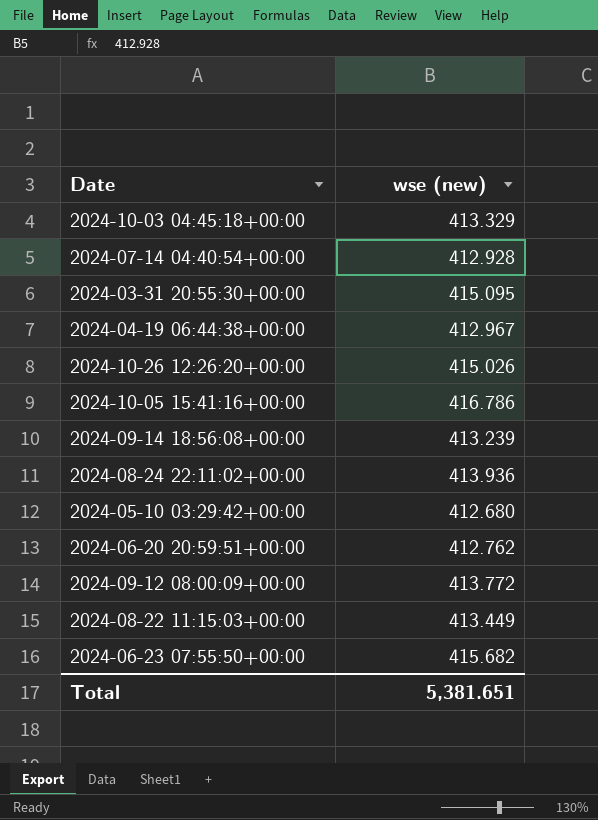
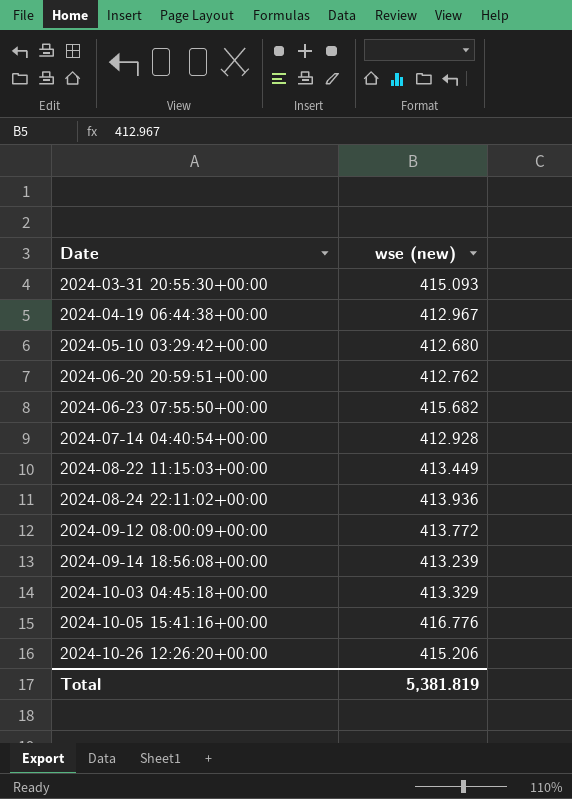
row order: none -> Date ascending
2024-03-31 20:55:30+00:00 | wse (new): 415.095 -> 415.093
2024-10-05 15:41:16+00:00 | wse (new): 416.786 -> 416.776
2024-10-26 12:26:20+00:00 | wse (new): 415.026 -> 415.206
Total | wse (new): 5,381.651 -> 5,381.819

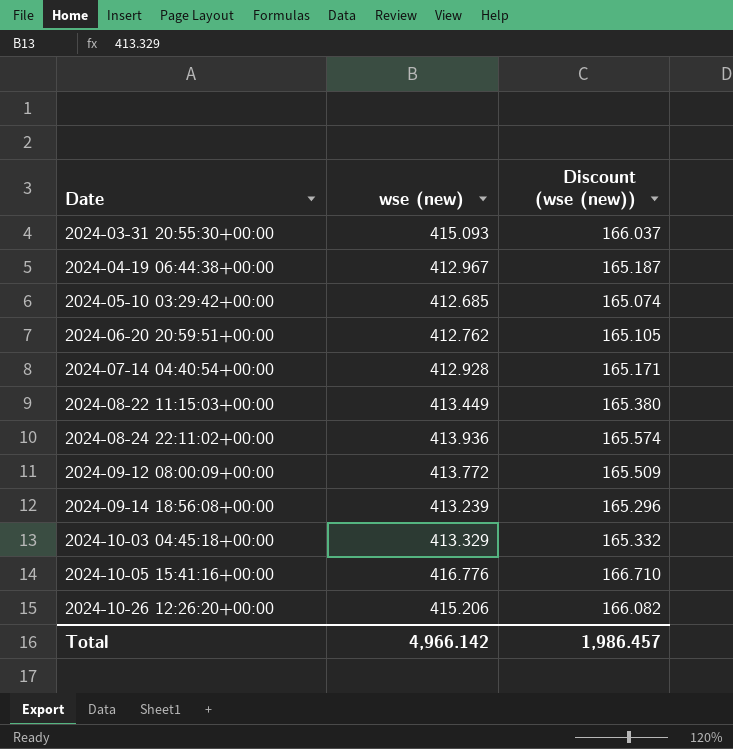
column Discount (wse (new)) | formula: none -> [wse (new)] * 0.4
row 2024-06-23 07:55:50+00:00: 415.682 -> none
2024-05-10 03:29:42+00:00 | wse (new): 412.680 -> 412.685
Total | wse (new): 5,381.819 -> 4,966.142

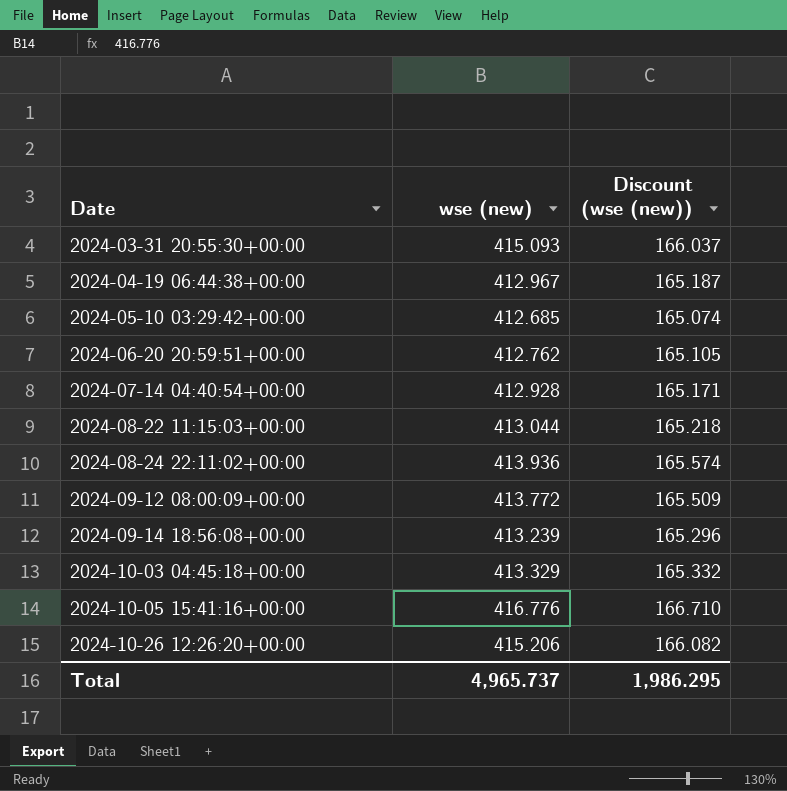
2024-08-22 11:15:03+00:00 | wse (new): 413.449 -> 413.044
2024-08-22 11:15:03+00:00 | Discount (wse (new)): 165.380 -> 165.218
Total | wse (new): 4,966.142 -> 4,965.737
Total | Discount (wse (new)): 1,986.457 -> 1,986.295

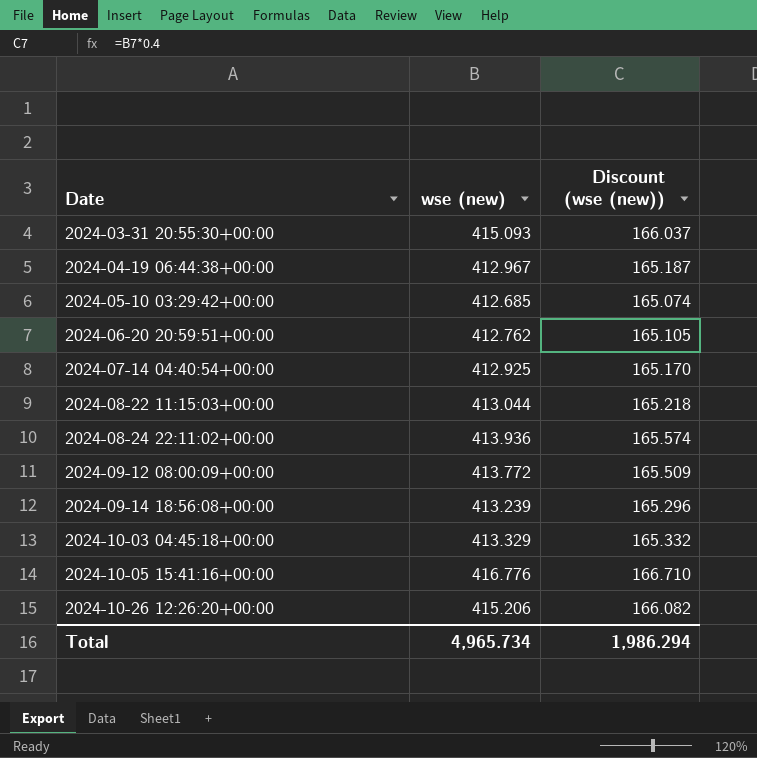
2024-07-14 04:40:54+00:00 | wse (new): 412.928 -> 412.925
2024-07-14 04:40:54+00:00 | Discount (wse (new)): 165.171 -> 165.170
Total | wse (new): 4,965.737 -> 4,965.734
Total | Discount (wse (new)): 1,986.295 -> 1,986.294

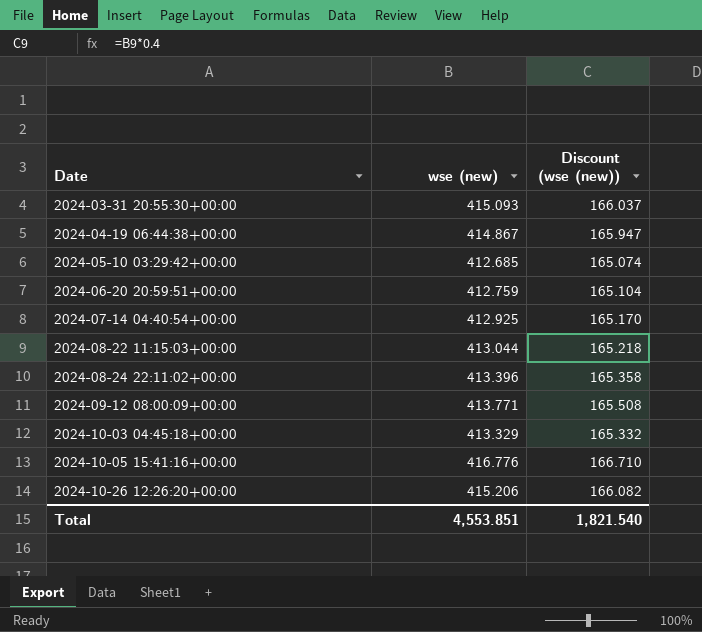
row 2024-09-14 18:56:08+00:00: 413.239 | 165.296 -> none
2024-04-19 06:44:38+00:00 | wse (new): 412.967 -> 414.867
2024-04-19 06:44:38+00:00 | Discount (wse (new)): 165.187 -> 165.947
2024-06-20 20:59:51+00:00 | wse (new): 412.762 -> 412.759
2024-06-20 20:59:51+00:00 | Discount (wse (new)): 165.105 -> 165.104
2024-08-24 22:11:02+00:00 | wse (new): 413.936 -> 413.396
2024-08-24 22:11:02+00:00 | Discount (wse (new)): 165.574 -> 165.358
2024-09-12 08:00:09+00:00 | wse (new): 413.772 -> 413.771
2024-09-12 08:00:09+00:00 | Discount (wse (new)): 165.509 -> 165.508
Total | wse (new): 4,965.734 -> 4,553.851
Total | Discount (wse (new)): 1,986.294 -> 1,821.540

